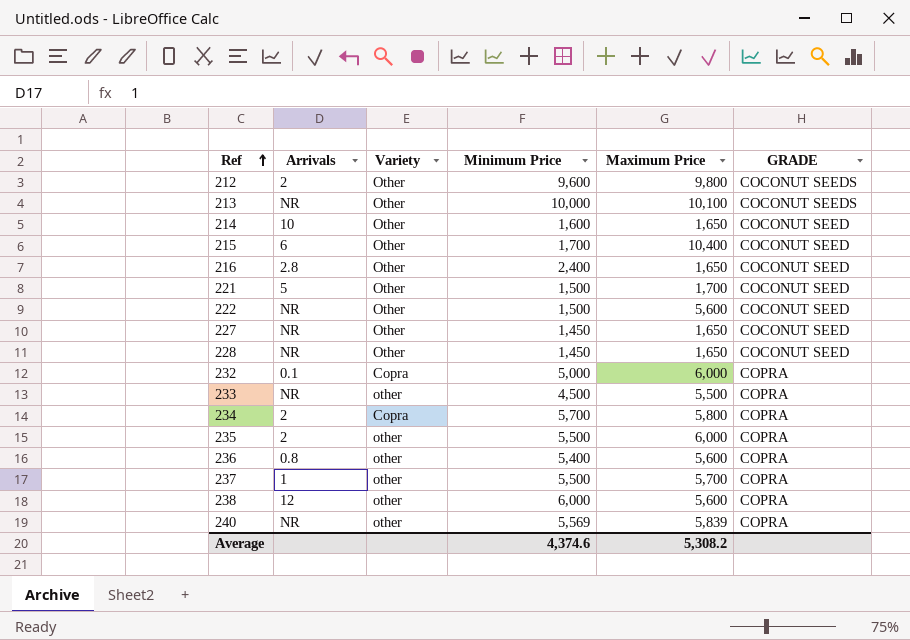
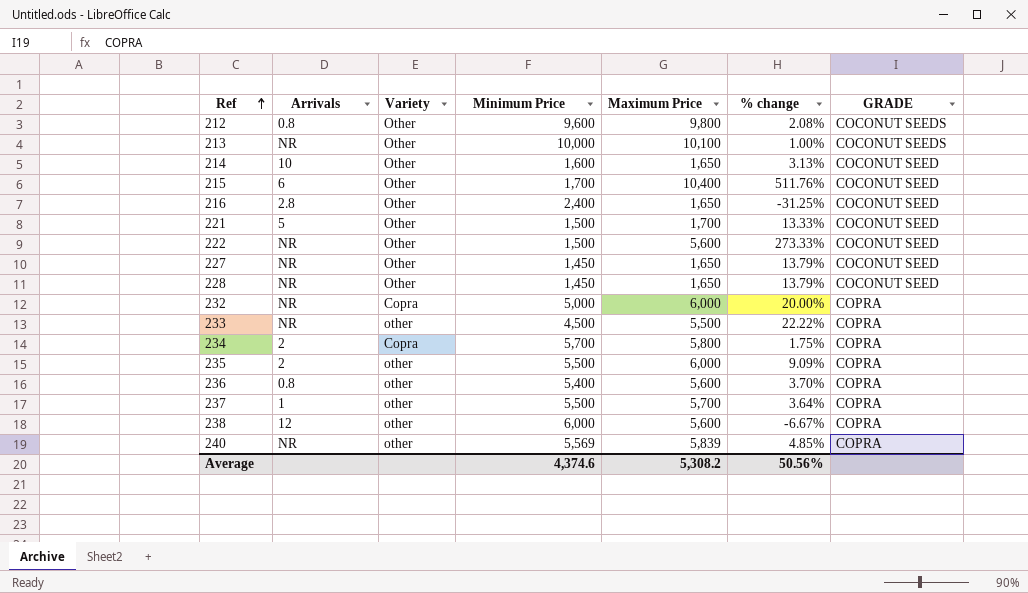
column % change | formula: none -> ([Maximum Price] - [Minimum Price]) / [Minimum Price]
212 | Arrivals: 2 -> 0.8
232 | Arrivals: 0.1 -> NR

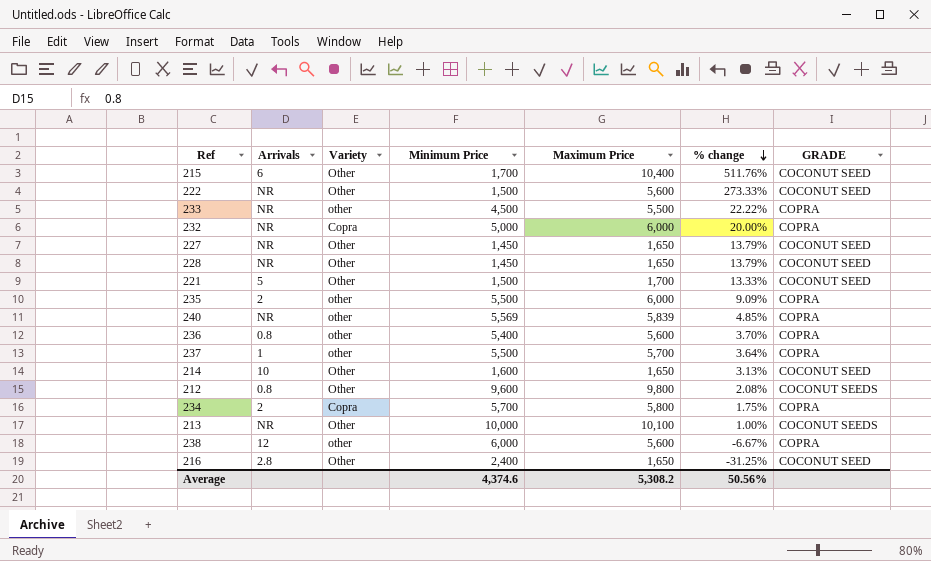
row order: Ref ascending -> % change descending

